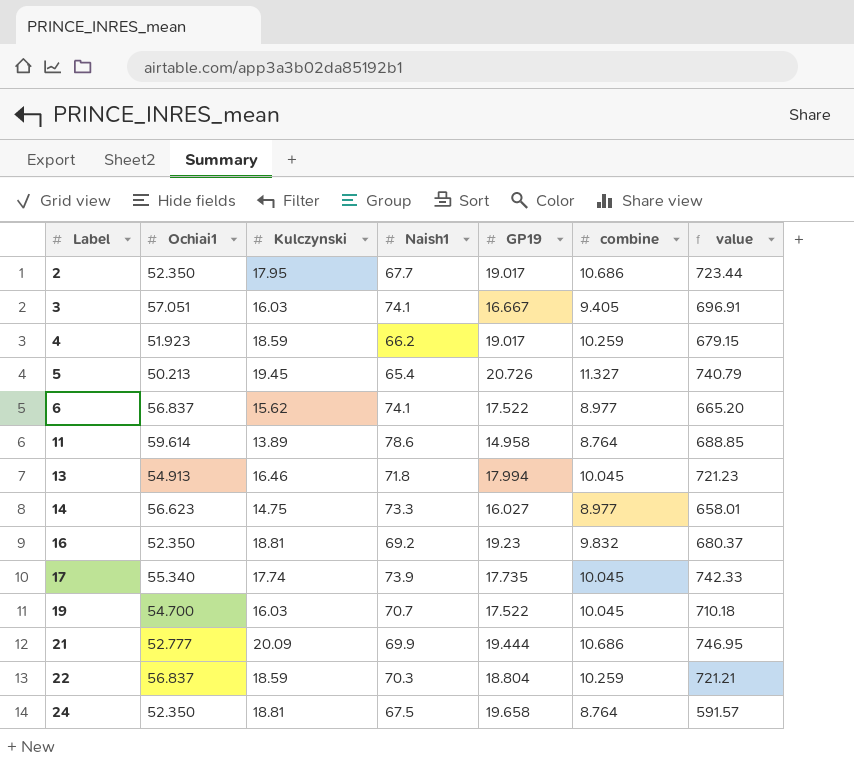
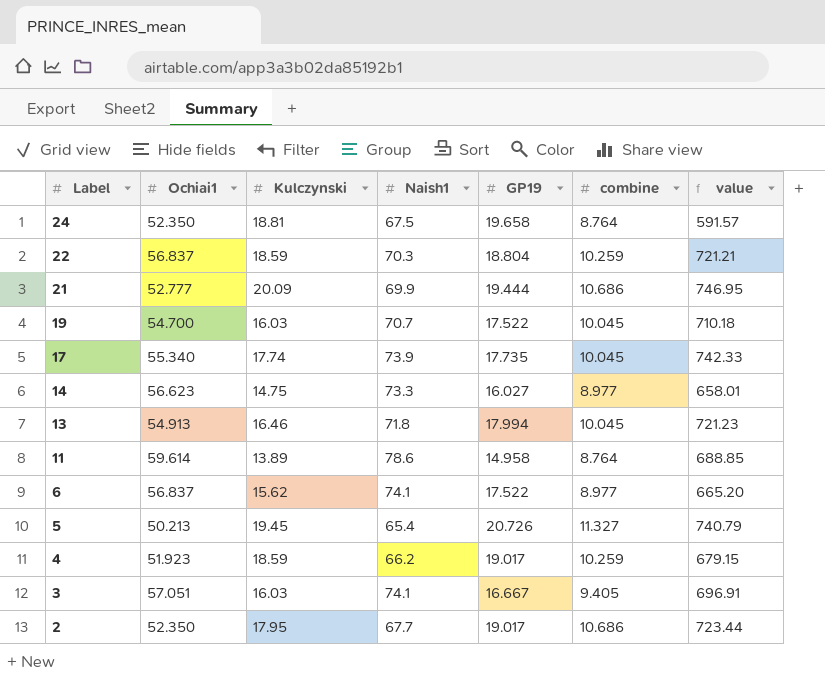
row order: Label ascending -> Label descending
row 16: 52.350 | 18.81 | 69.2 | 19.23 | 9.832 | 680.37 -> none

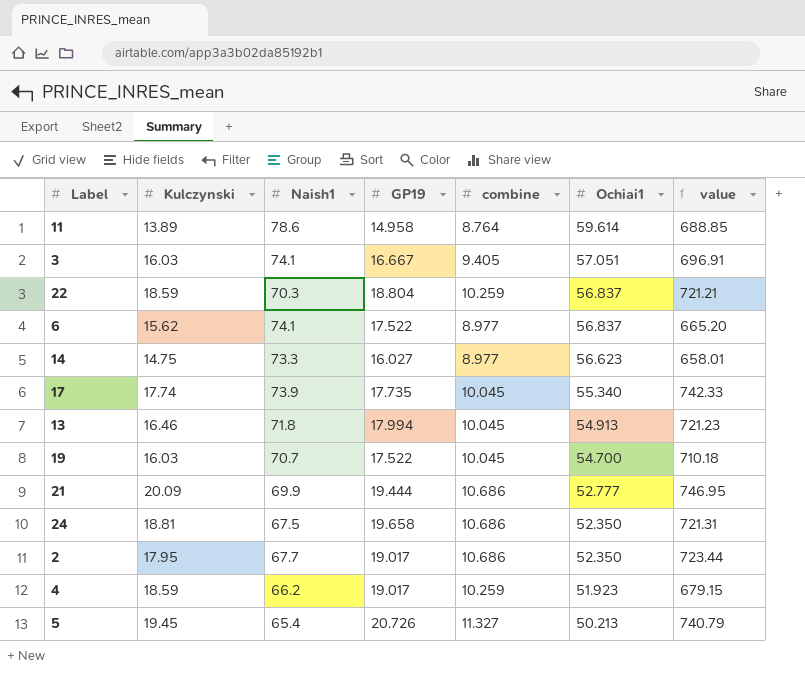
row order: Label descending -> Ochiai1 descending
column Ochiai1 | position: 2 -> 6
24 | combine: 8.764 -> 10.686
24 | value: 591.57 -> 721.31

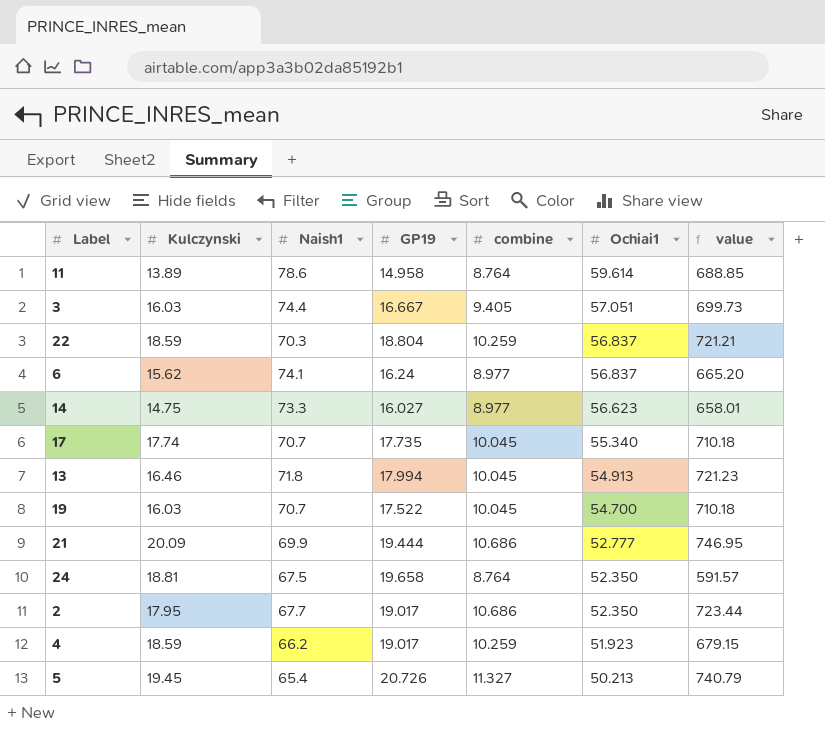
3 | Naish1: 74.1 -> 74.4
3 | value: 696.91 -> 699.73
6 | GP19: 17.522 -> 16.24
17 | Naish1: 73.9 -> 70.7
17 | value: 742.33 -> 710.18
24 | combine: 10.686 -> 8.764
24 | value: 721.31 -> 591.57

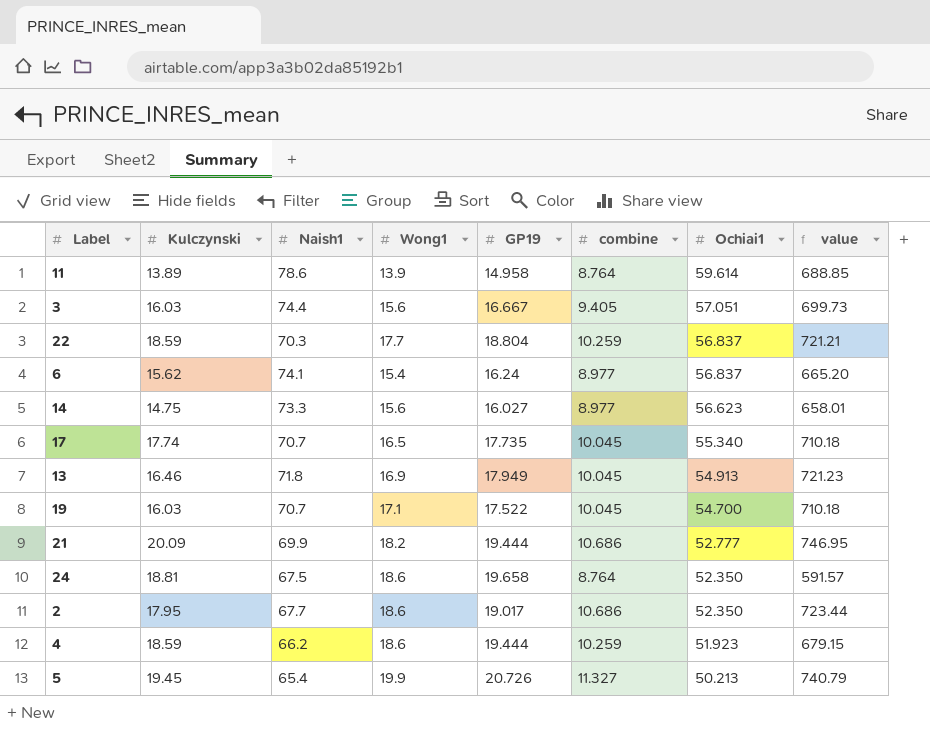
column Wong1 | position: none -> 4
13 | GP19: 17.994 -> 17.949
4 | GP19: 19.017 -> 19.444

